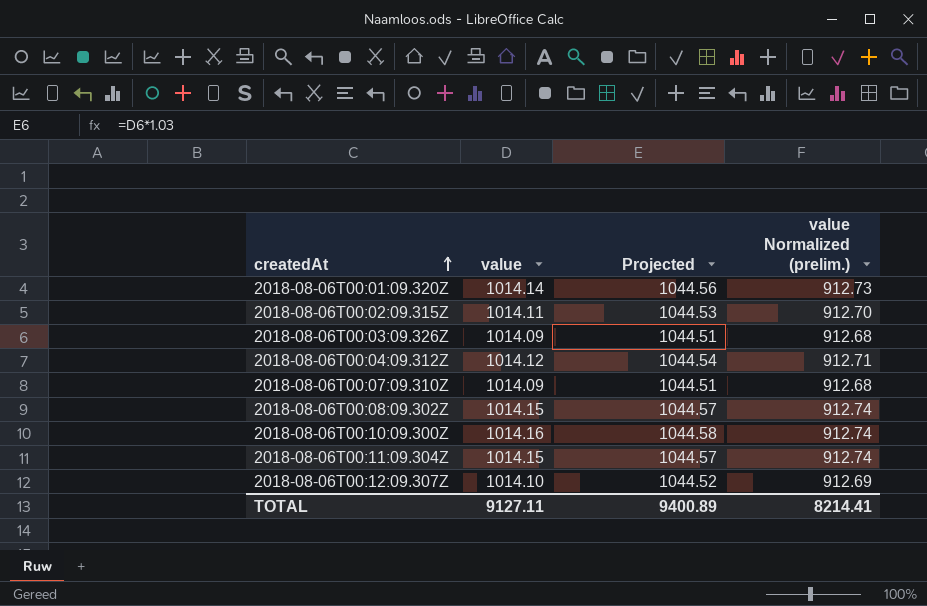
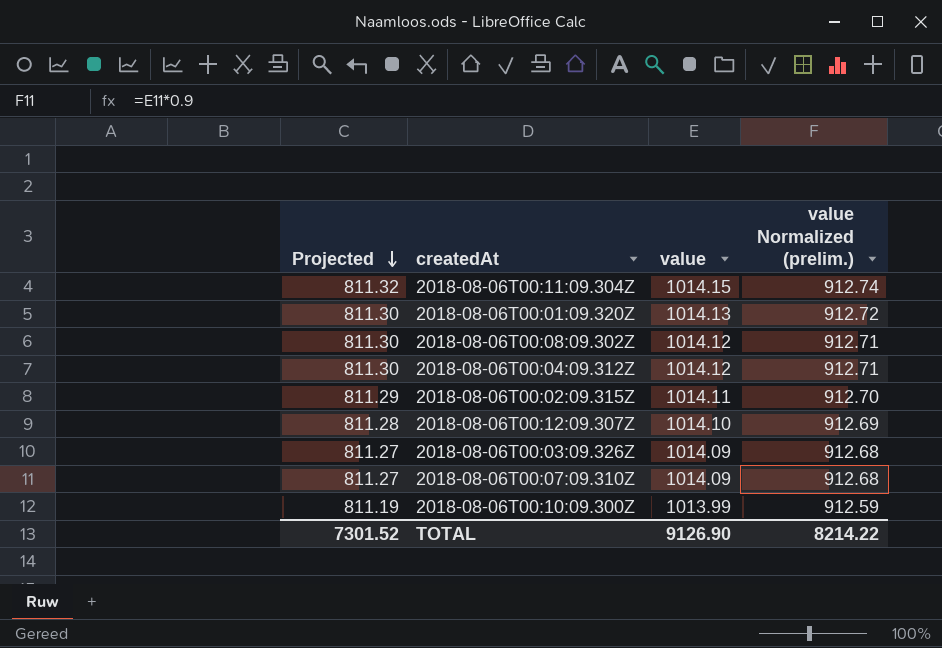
row order: createdAt ascending -> Projected descending
column Projected | formula: [value] * 1.03 -> [value] * 0.8
column Projected | position: 3 -> 1
2018-08-06T00:01:09.320Z | value: 1014.14 -> 1014.13
2018-08-06T00:01:09.320Z | value Normalized (prelim.): 912.73 -> 912.72
2018-08-06T00:08:09.302Z | value: 1014.15 -> 1014.12
2018-08-06T00:08:09.302Z | value Normalized (prelim.): 912.74 -> 912.71
2018-08-06T00:10:09.300Z | value: 1014.16 -> 1013.99
2018-08-06T00:10:09.300Z | value Normalized (prelim.): 912.74 -> 912.59
TOTAL | Projected: 9400.89 -> 7301.52
TOTAL | value: 9127.11 -> 9126.90
TOTAL | value Normalized (prelim.): 8214.41 -> 8214.22

